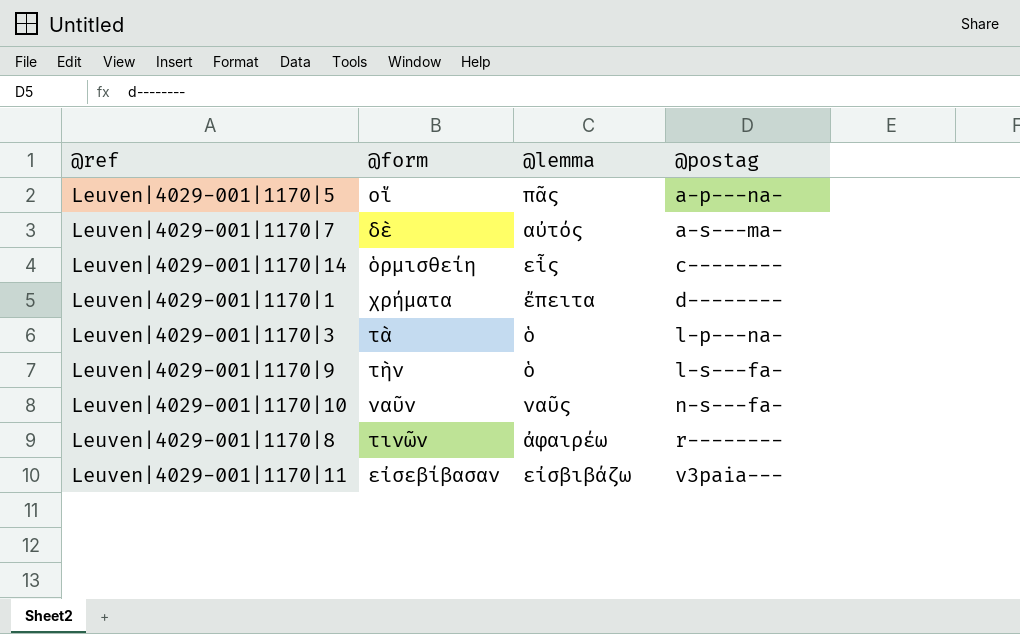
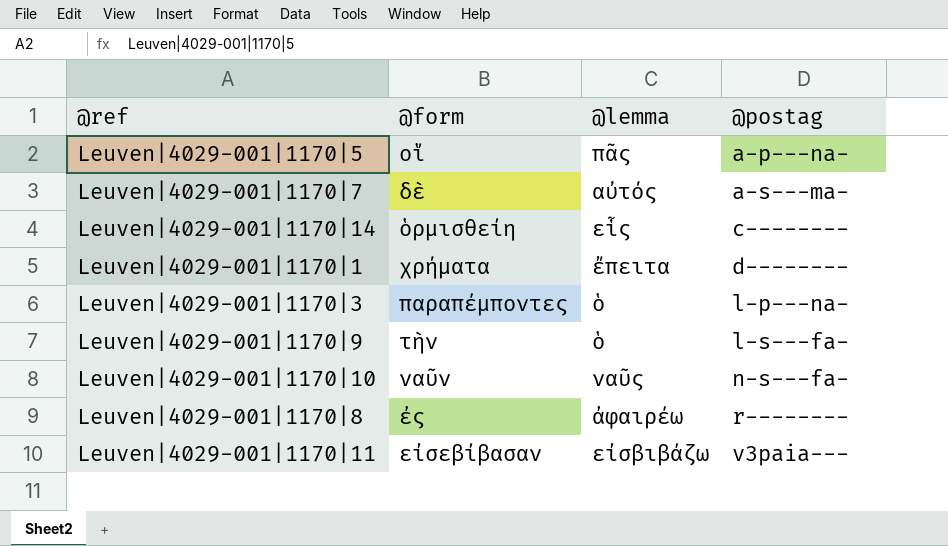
Leuven|4029-001|1170|3 | @form: τὰ -> παραπέμποντες
Leuven|4029-001|1170|8 | @form: τινῶν -> ἐς

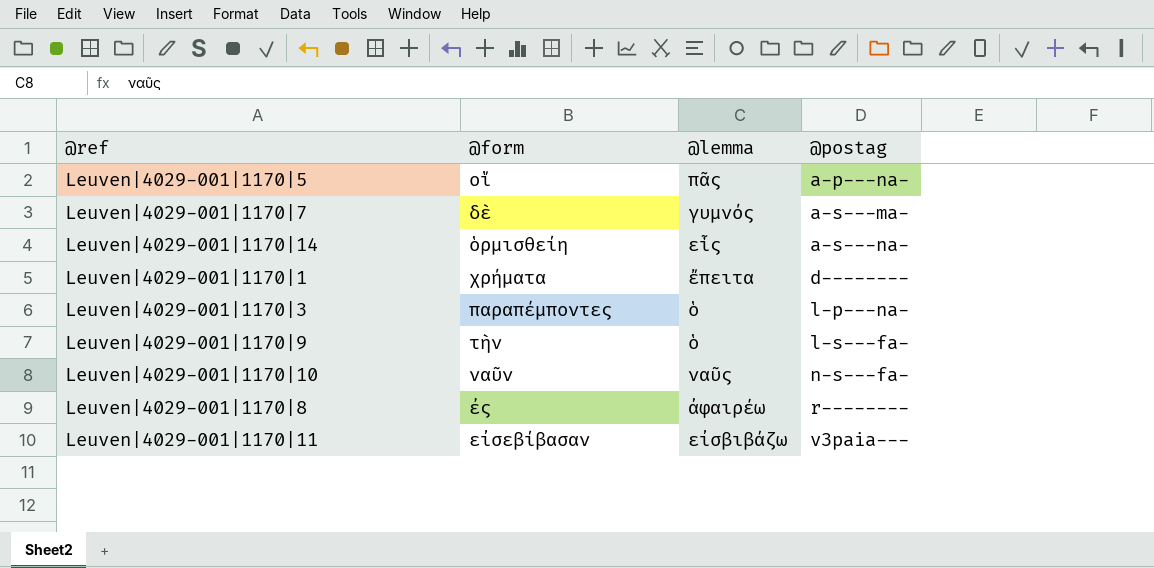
Leuven|4029-001|1170|7 | @lemma: αὐτός -> γυμνός
Leuven|4029-001|1170|14 | @postag: c-------- -> a-s---na-

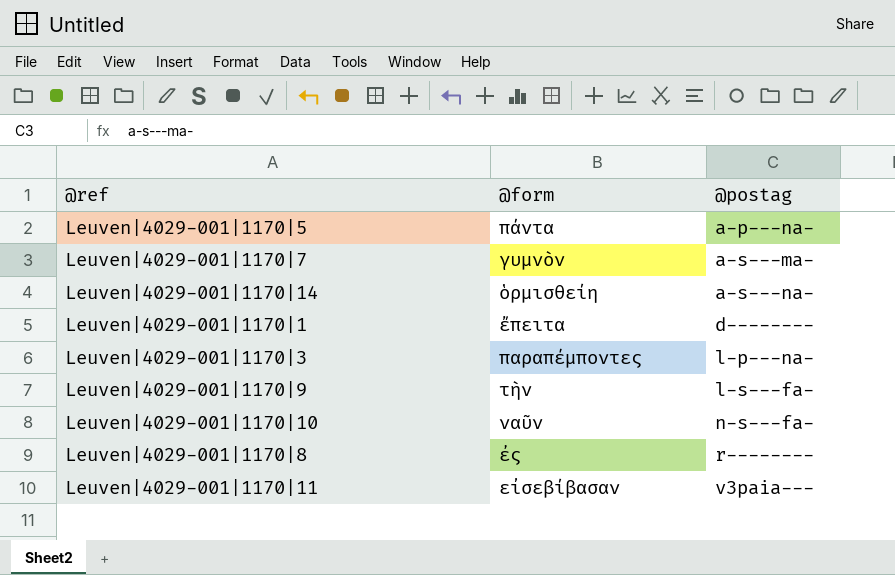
column @lemma | position: 3 -> none
Leuven|4029-001|1170|5 | @form: οἵ -> πάντα
Leuven|4029-001|1170|7 | @form: δὲ -> γυμνὸν
Leuven|4029-001|1170|1 | @form: χρήματα -> ἔπειτα

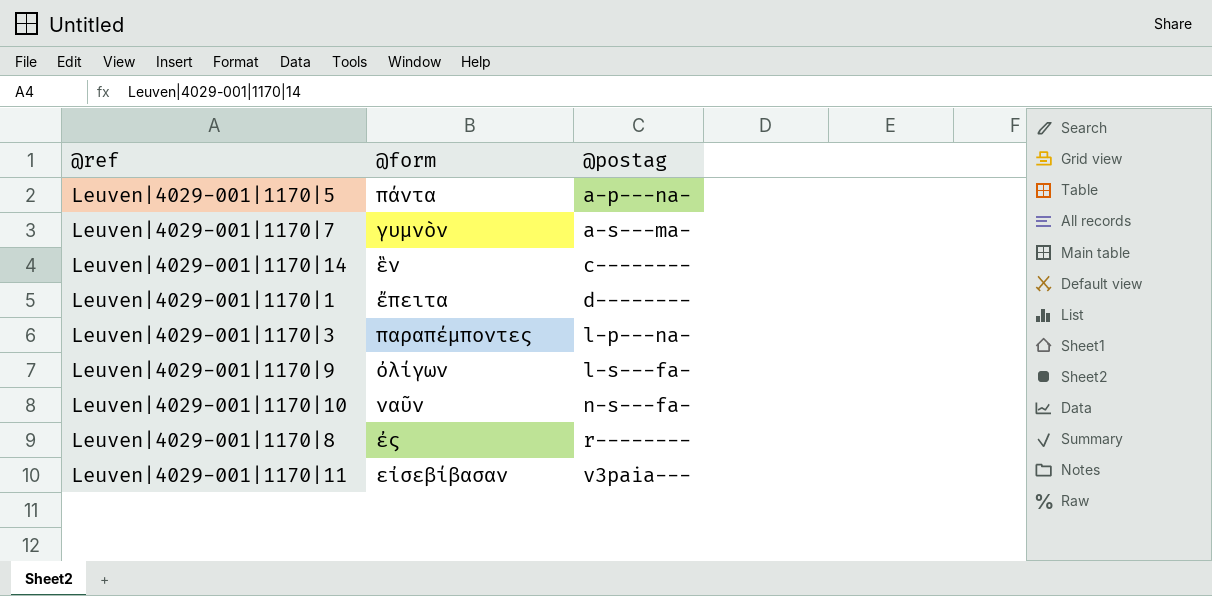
Leuven|4029-001|1170|14 | @form: ὁρμισθείη -> ἓν
Leuven|4029-001|1170|14 | @postag: a-s---na- -> c--------
Leuven|4029-001|1170|9 | @form: τὴν -> ὀλίγων

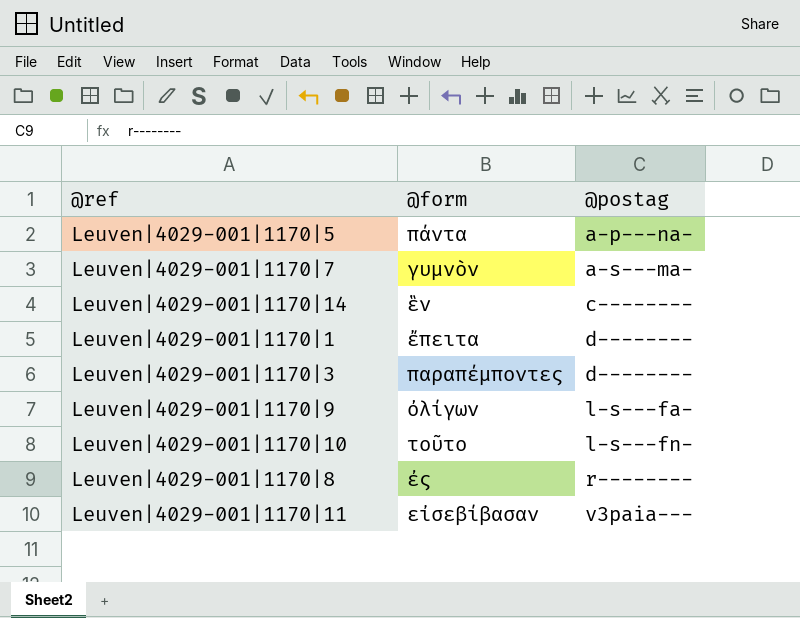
Leuven|4029-001|1170|3 | @postag: l-p---na- -> d--------
Leuven|4029-001|1170|10 | @form: ναῦν -> τοῦτο
Leuven|4029-001|1170|10 | @postag: n-s---fa- -> l-s---fn-

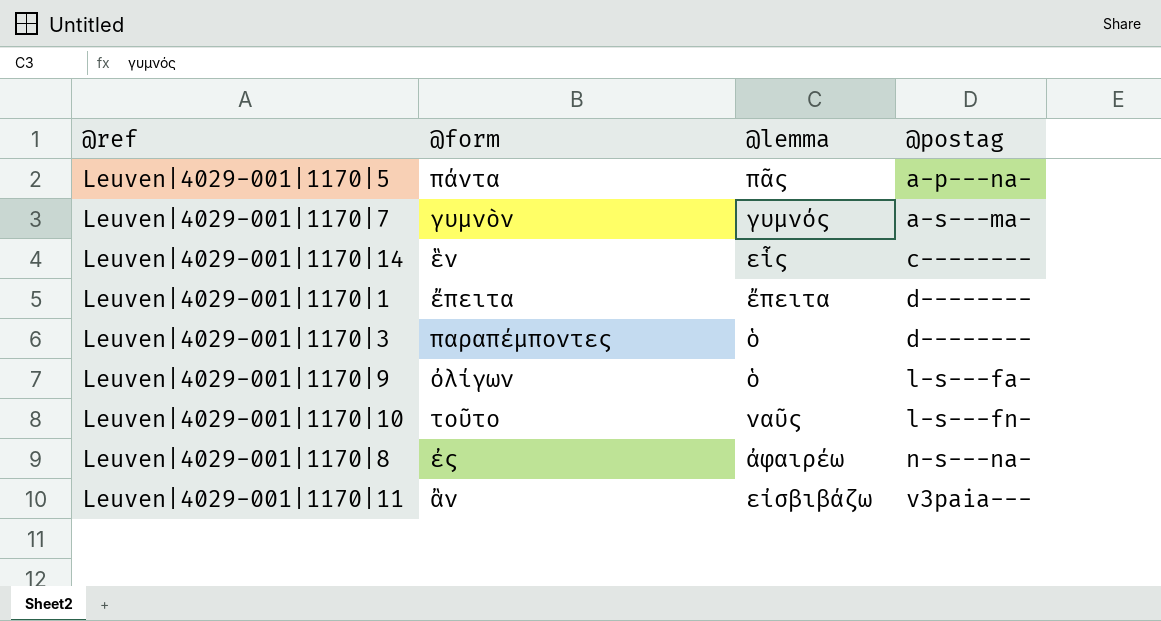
column @lemma | position: none -> 3
Leuven|4029-001|1170|8 | @postag: r-------- -> n-s---na-
Leuven|4029-001|1170|11 | @form: εἰσεβίβασαν -> ἂν

